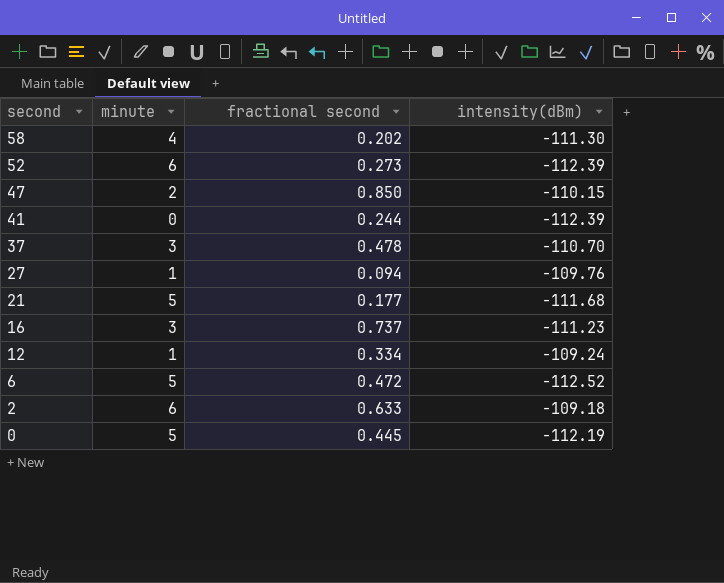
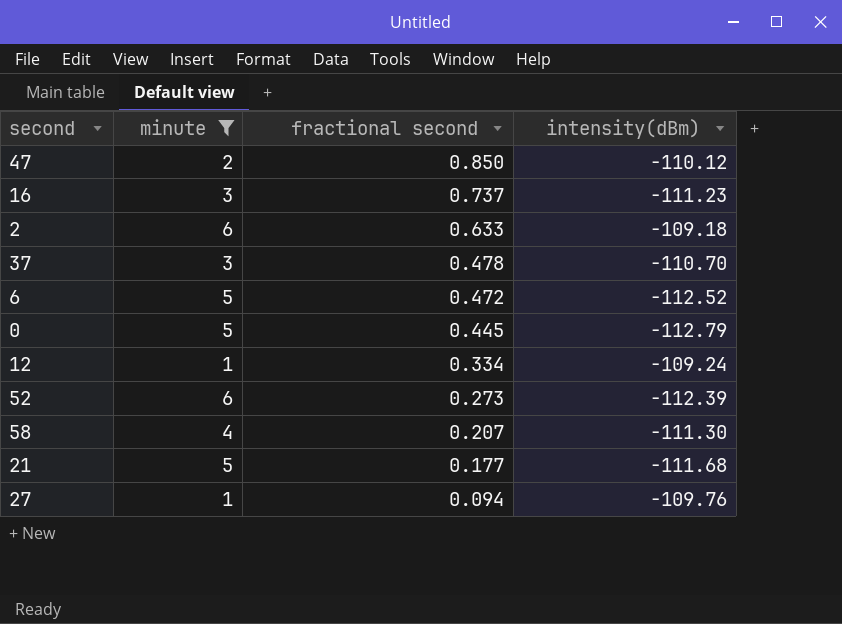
filter: none -> minute != 0
row order: second descending -> fractional second descending
47 | intensity(dBm): -110.15 -> -110.12
0 | intensity(dBm): -112.19 -> -112.79
58 | fractional second: 0.202 -> 0.207

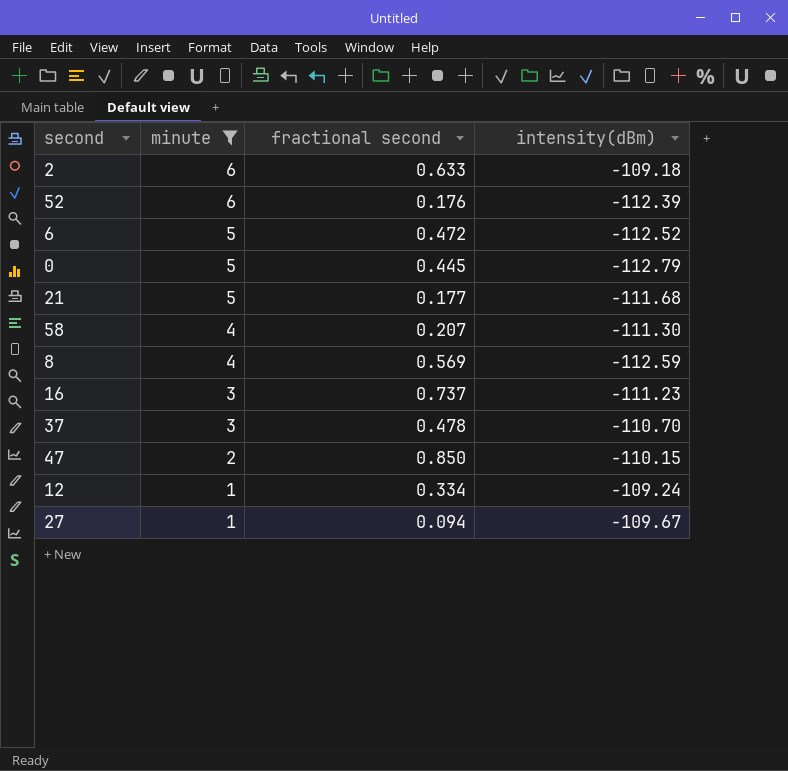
row order: fractional second descending -> minute descending
52 | fractional second: 0.273 -> 0.176
row 8: none -> 4 | 0.569 | -112.59
47 | intensity(dBm): -110.12 -> -110.15
27 | intensity(dBm): -109.76 -> -109.67

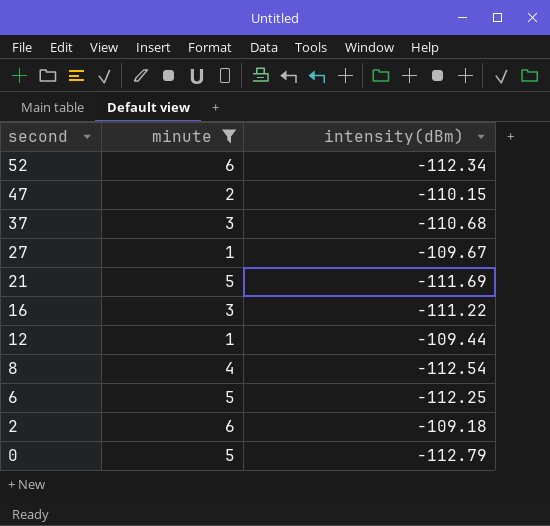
row order: minute descending -> second descending
column fractional second | position: 3 -> none
row 58: 4 | 0.207 | -111.30 -> none
52 | intensity(dBm): -112.39 -> -112.34
37 | intensity(dBm): -110.70 -> -110.68
21 | intensity(dBm): -111.68 -> -111.69
16 | intensity(dBm): -111.23 -> -111.22
12 | intensity(dBm): -109.24 -> -109.44
8 | intensity(dBm): -112.59 -> -112.54
6 | intensity(dBm): -112.52 -> -112.25

